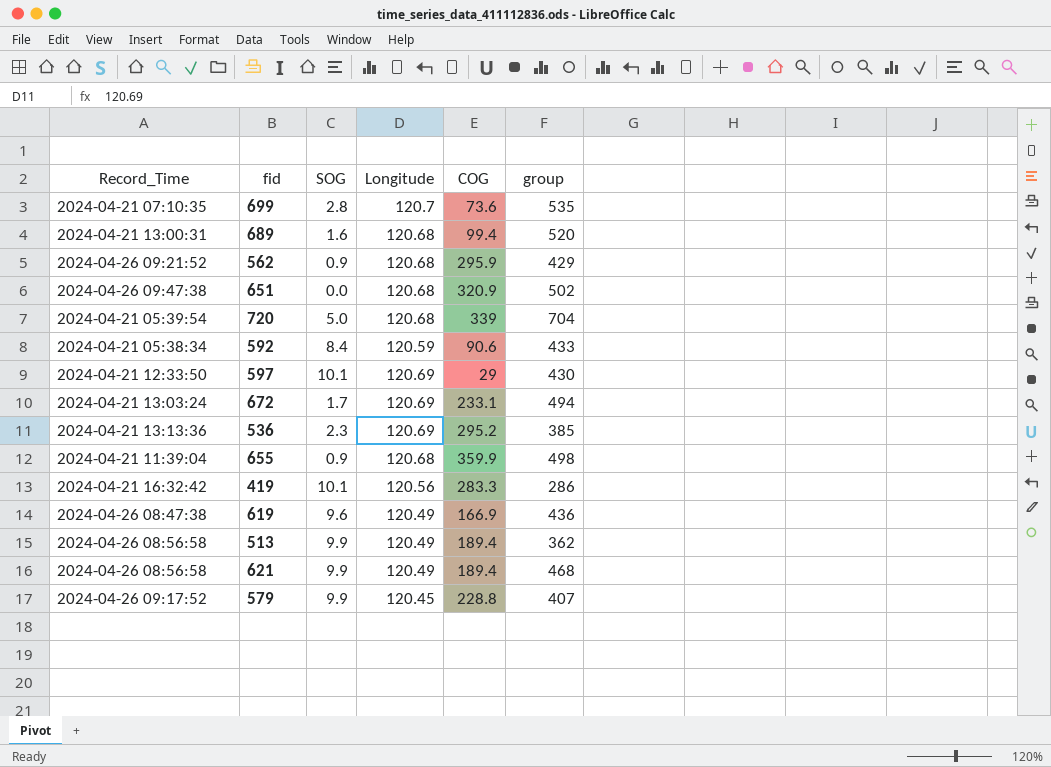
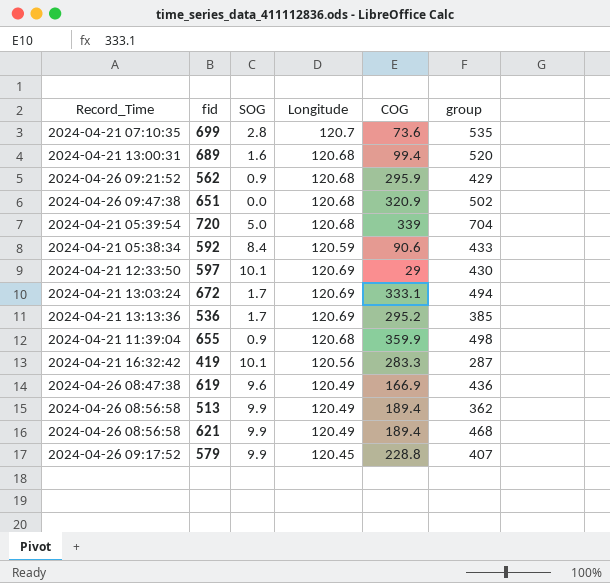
672 | COG: 233.1 -> 333.1
536 | SOG: 2.3 -> 1.7
419 | group: 286 -> 287

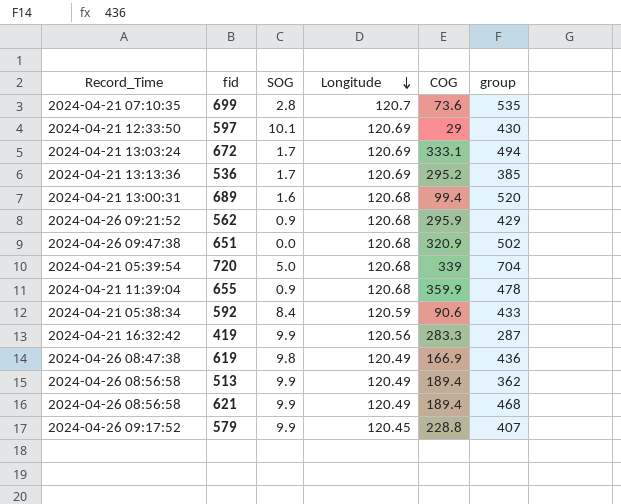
row order: none -> Longitude descending
655 | group: 498 -> 478
419 | SOG: 10.1 -> 9.9
619 | SOG: 9.6 -> 9.8

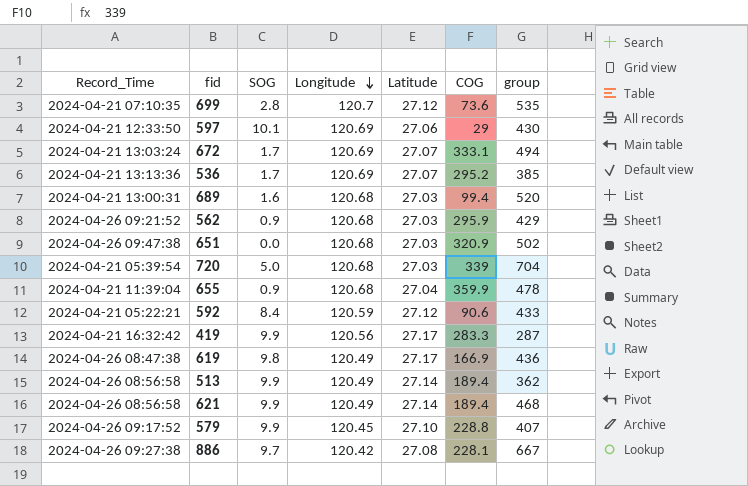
column Latitude | position: none -> 5
592 | Record_Time: 2024-04-21 05:38:34 -> 2024-04-21 05:22:21
row 886: none -> 2024-04-26 09:27:38 | 9.7 | 120.42 | 27.08 | 228.1 | 667

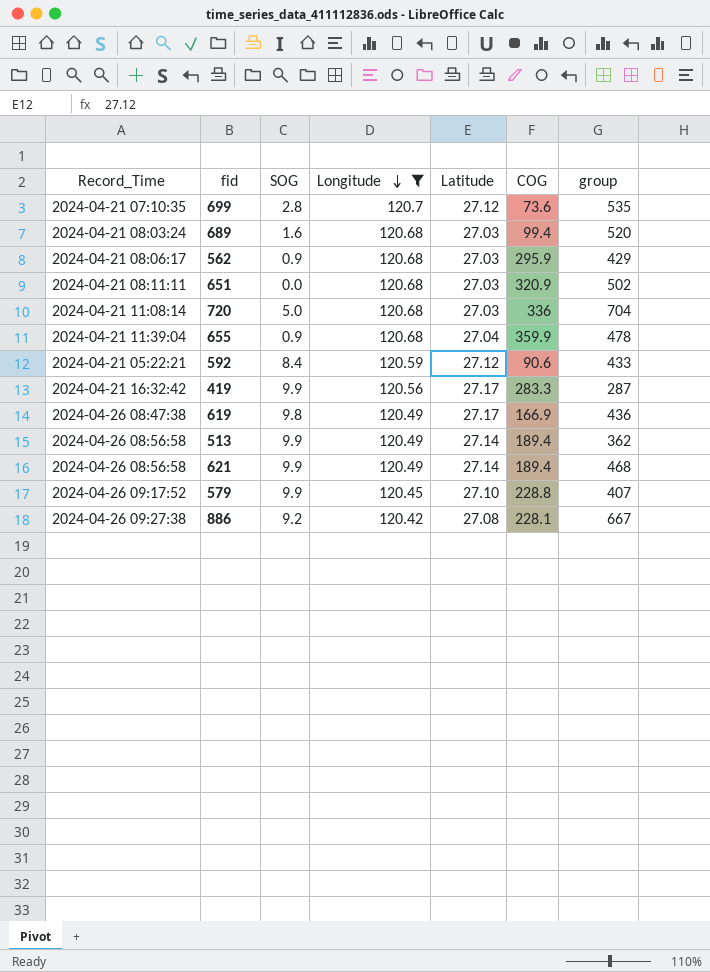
filter: none -> Longitude != 120.69
689 | Record_Time: 2024-04-21 13:00:31 -> 2024-04-21 08:03:24
562 | Record_Time: 2024-04-26 09:21:52 -> 2024-04-21 08:06:17
651 | Record_Time: 2024-04-26 09:47:38 -> 2024-04-21 08:11:11
720 | Record_Time: 2024-04-21 05:39:54 -> 2024-04-21 11:08:14
720 | COG: 339 -> 336
886 | SOG: 9.7 -> 9.2

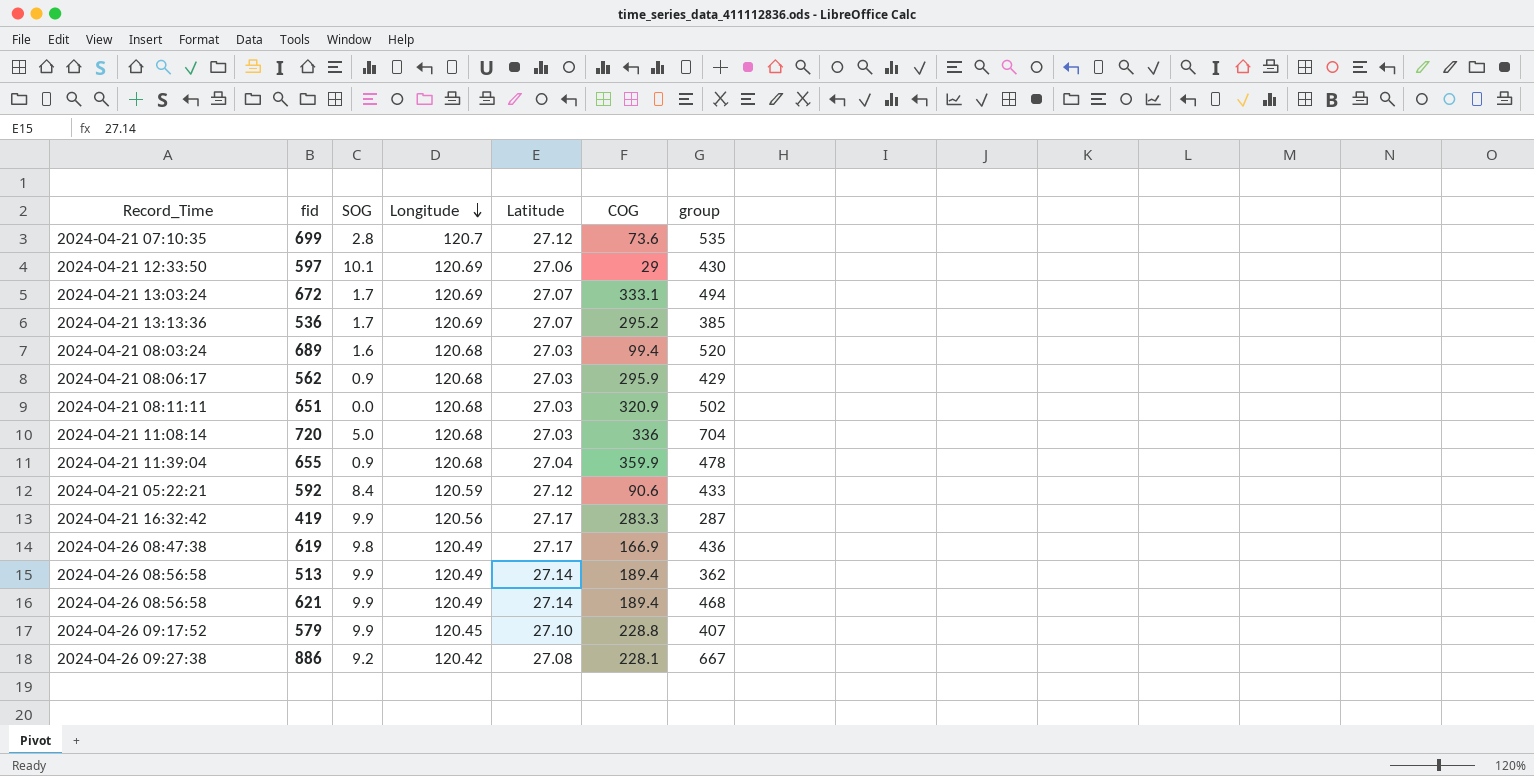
filter: Longitude != 120.69 -> none

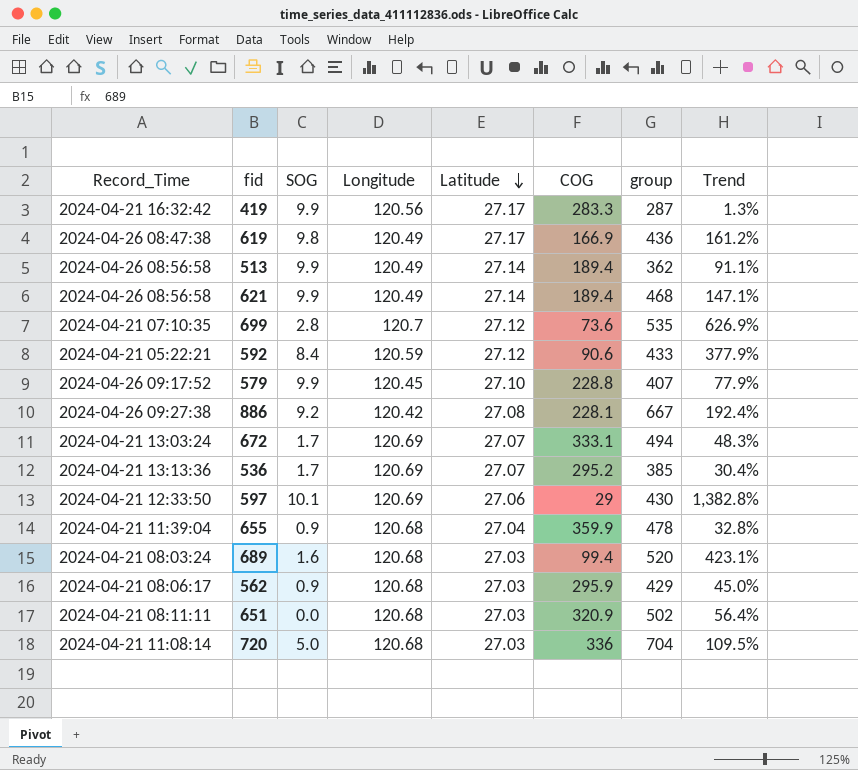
row order: Longitude descending -> Latitude descending
column Trend | formula: none -> ([group] - [COG]) / [COG]

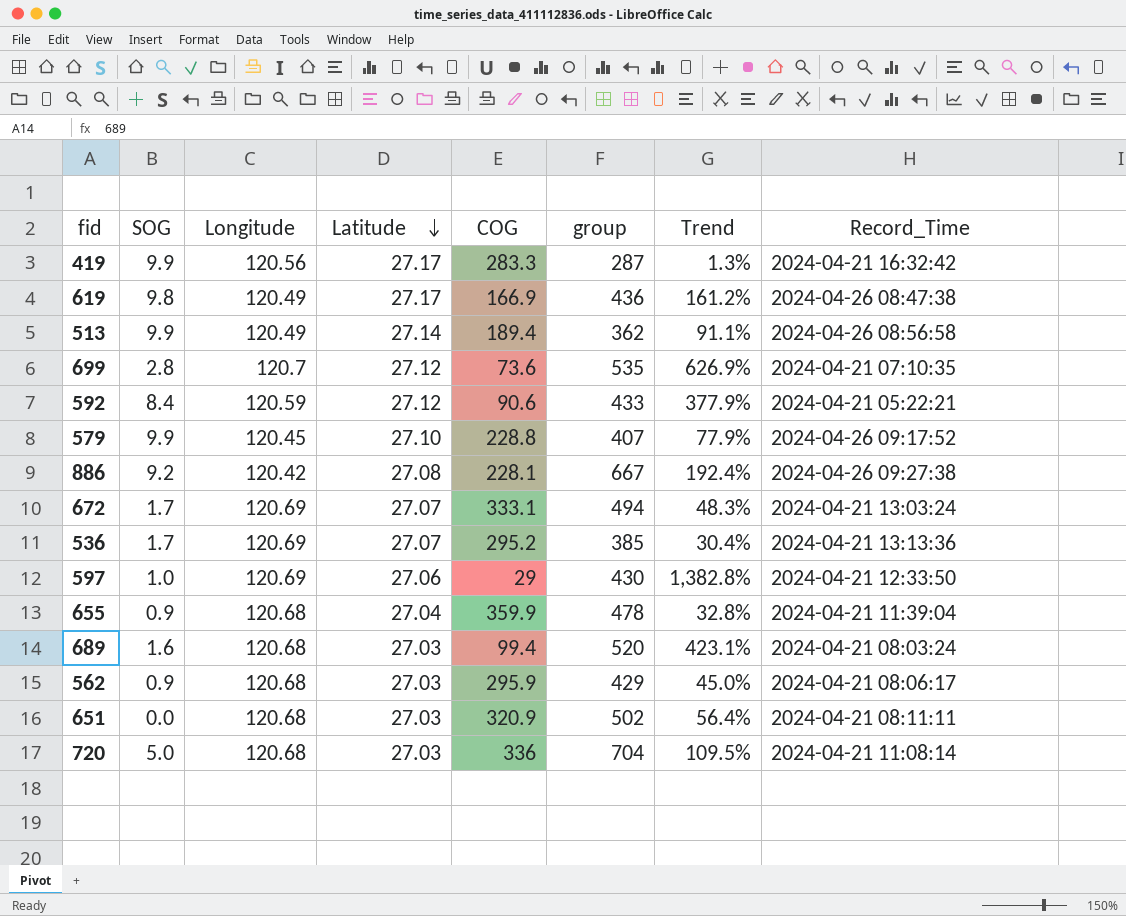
column Record_Time | position: 1 -> 8
row 621: 2024-04-26 08:56:58 | 9.9 | 120.49 | 27.14 | 189.4 | 468 | 147.1% -> none
597 | SOG: 10.1 -> 1.0

